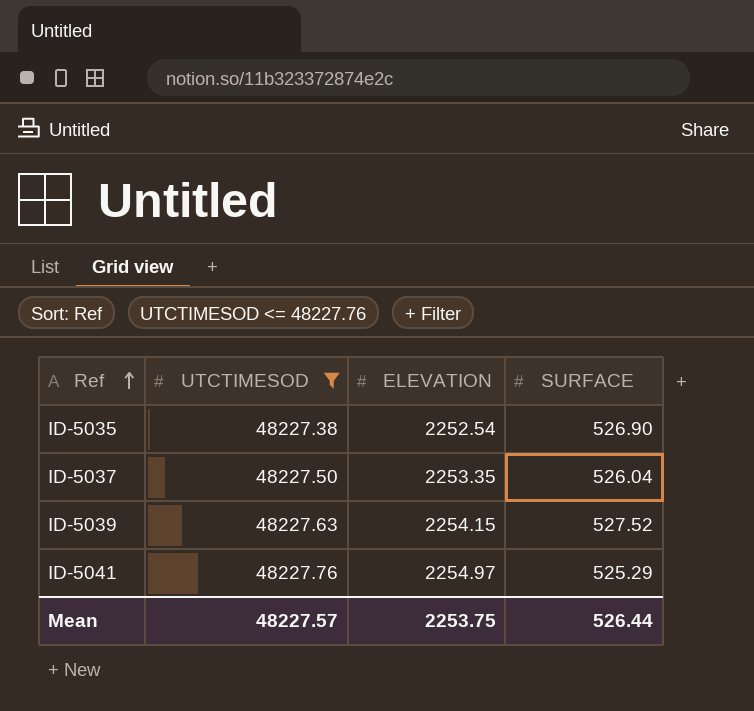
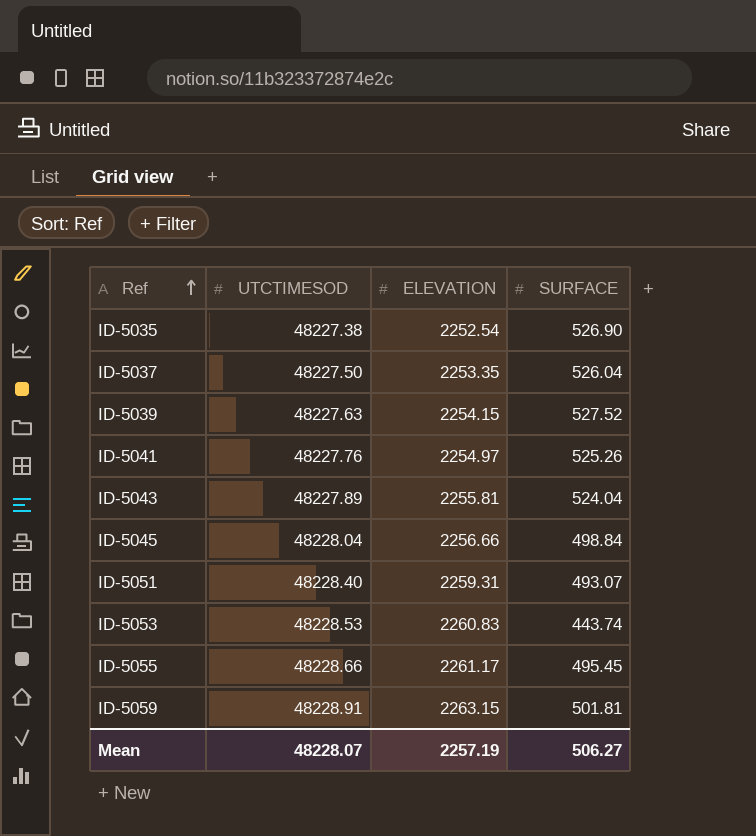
filter: UTCTIMESOD <= 48227.76 -> none
ID-5041 | SURFACE: 525.29 -> 525.26
Mean | UTCTIMESOD: 48227.57 -> 48228.07
Mean | ELEVATION: 2253.75 -> 2257.19
Mean | SURFACE: 526.44 -> 506.27

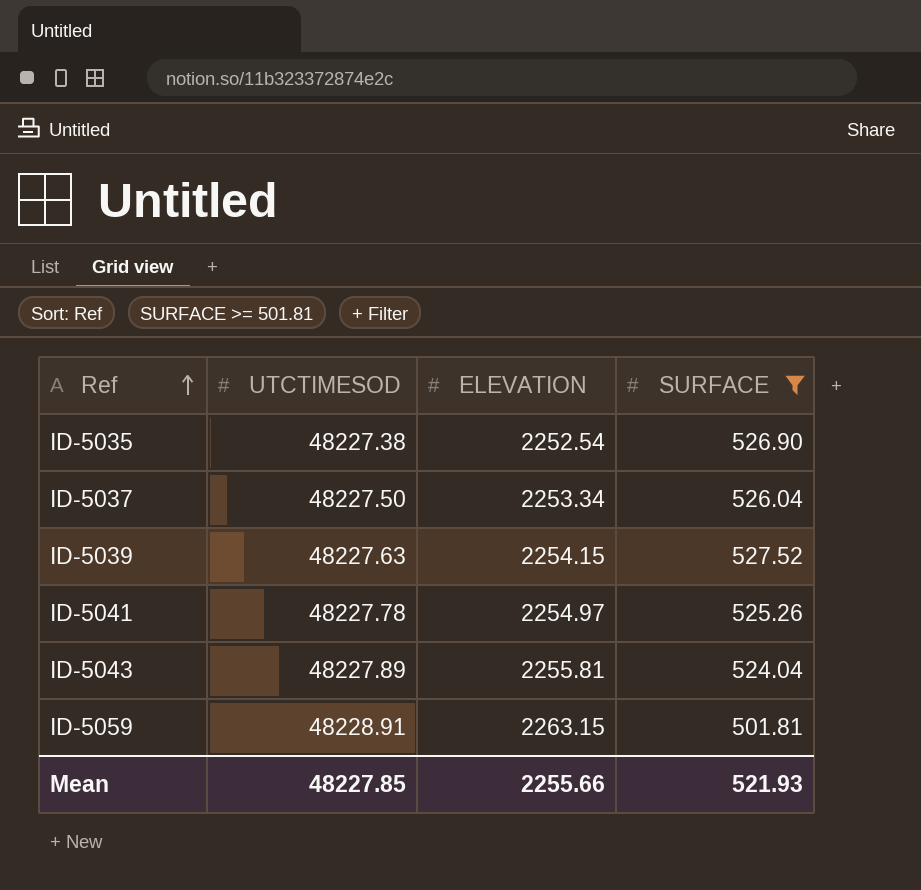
filter: none -> SURFACE >= 501.81
ID-5037 | ELEVATION: 2253.35 -> 2253.34
ID-5041 | UTCTIMESOD: 48227.76 -> 48227.78
Mean | UTCTIMESOD: 48228.07 -> 48227.85
Mean | ELEVATION: 2257.19 -> 2255.66
Mean | SURFACE: 506.27 -> 521.93

